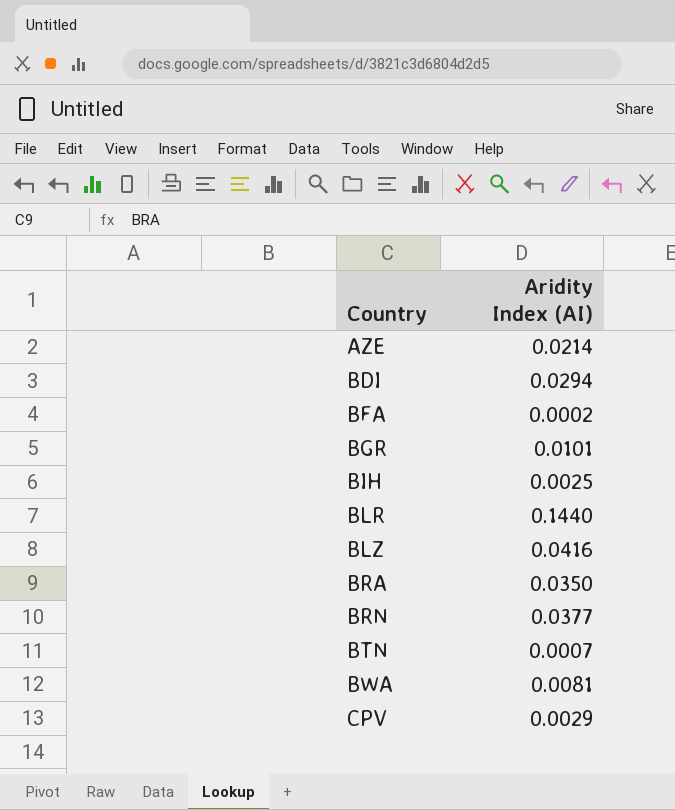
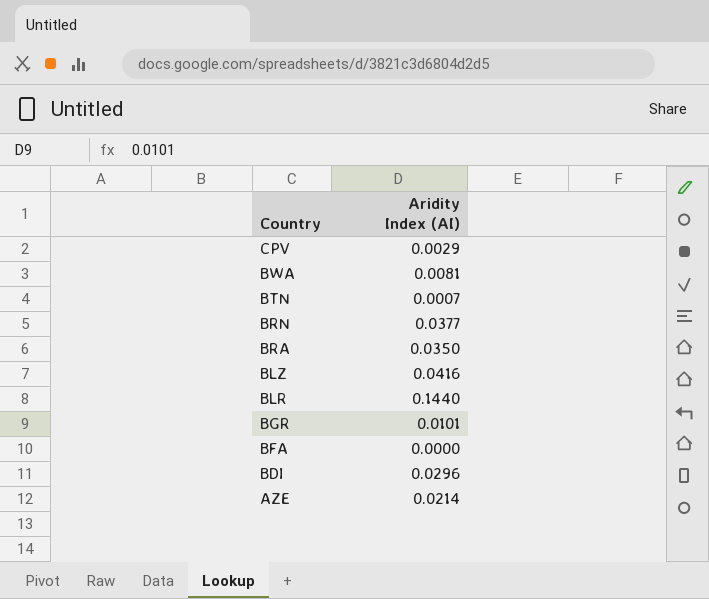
row order: Country ascending -> Country descending
row BIH: 0.0025 -> none
BFA | Aridity Index (AI): 0.0002 -> 0.0000
BDI | Aridity Index (AI): 0.0294 -> 0.0296

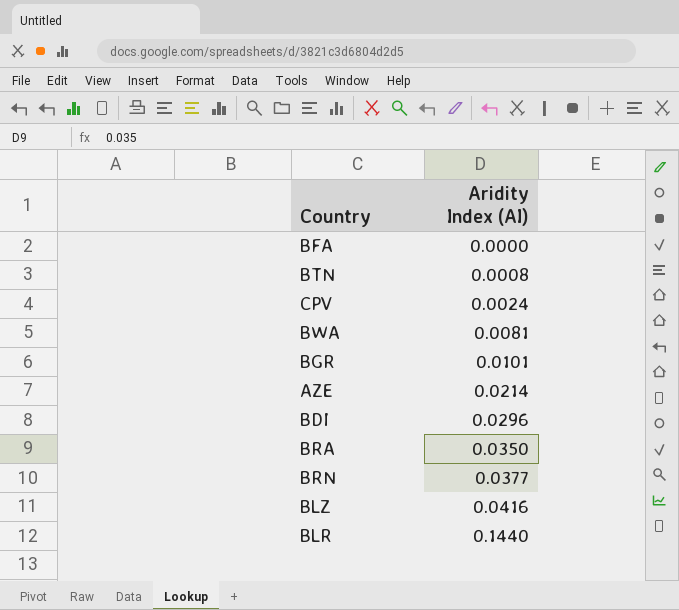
row order: Country descending -> Aridity Index (AI) ascending
BTN | Aridity Index (AI): 0.0007 -> 0.0008
CPV | Aridity Index (AI): 0.0029 -> 0.0024

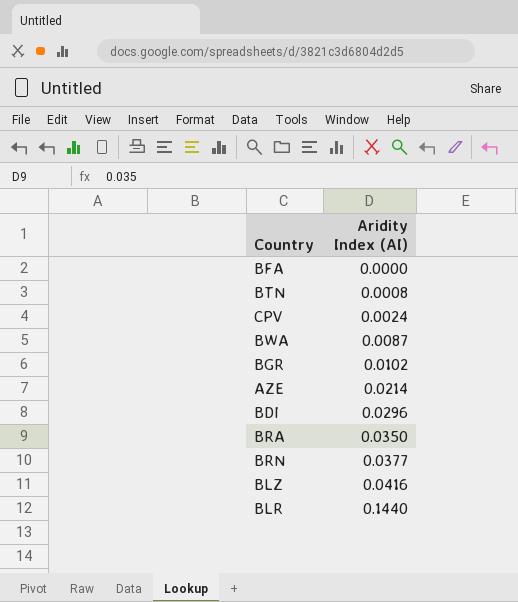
BWA | Aridity Index (AI): 0.0081 -> 0.0087
BGR | Aridity Index (AI): 0.0101 -> 0.0102

